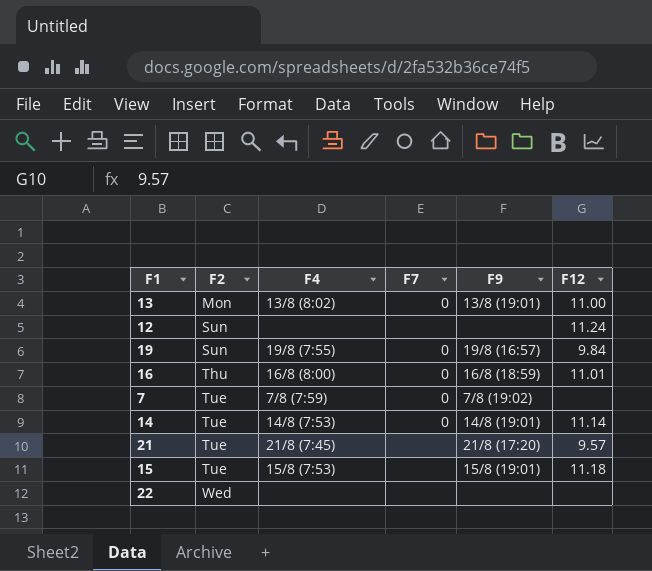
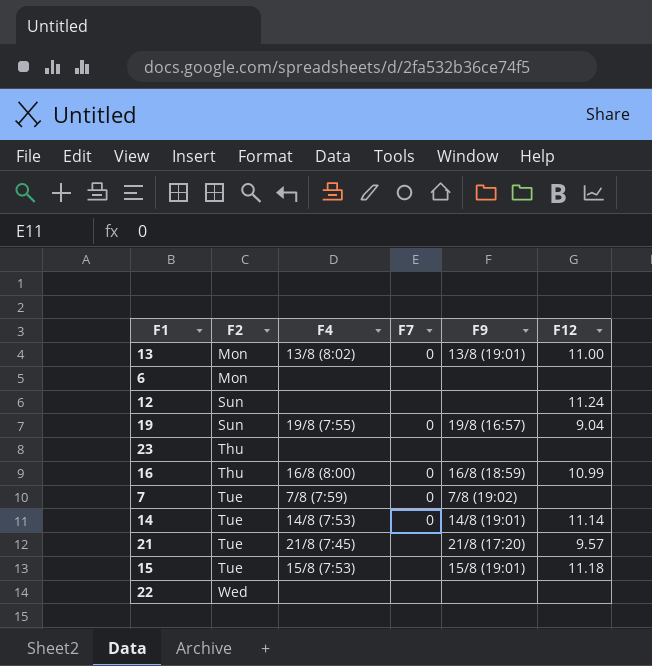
row 6: none -> Mon | none | none | none | none
19 | F12: 9.84 -> 9.04
row 23: none -> Thu | none | none | none | none
16 | F12: 11.01 -> 10.99

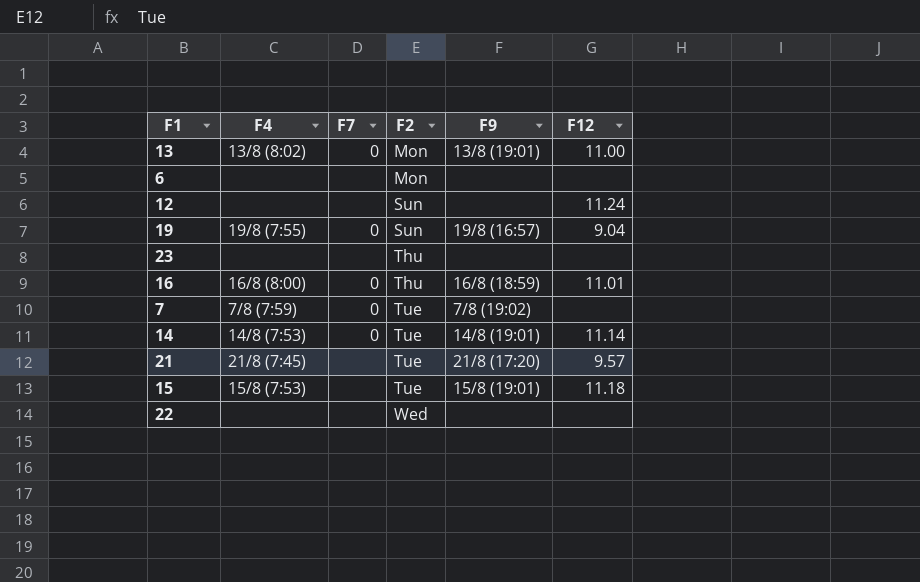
column F2 | position: 2 -> 4
16 | F12: 10.99 -> 11.01

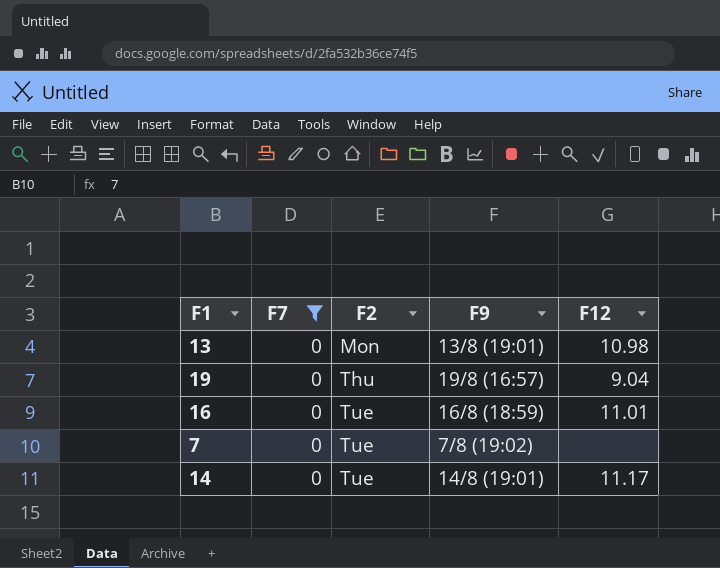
filter: none -> F7 = 0
column F4 | position: 2 -> none
13 | F12: 11.00 -> 10.98
19 | F2: Sun -> Thu
16 | F2: Thu -> Tue
14 | F12: 11.14 -> 11.17

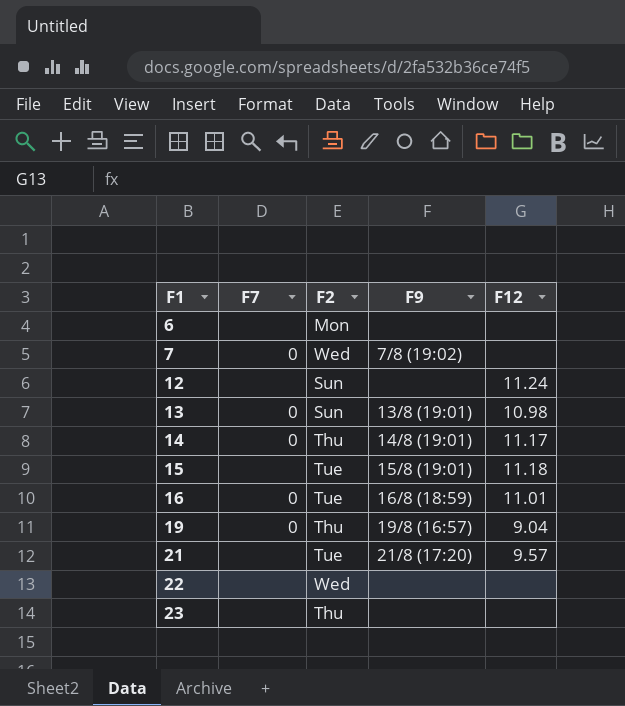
filter: F7 = 0 -> none
row order: F2 ascending -> F1 ascending
7 | F2: Tue -> Wed
13 | F2: Mon -> Sun
14 | F2: Tue -> Thu

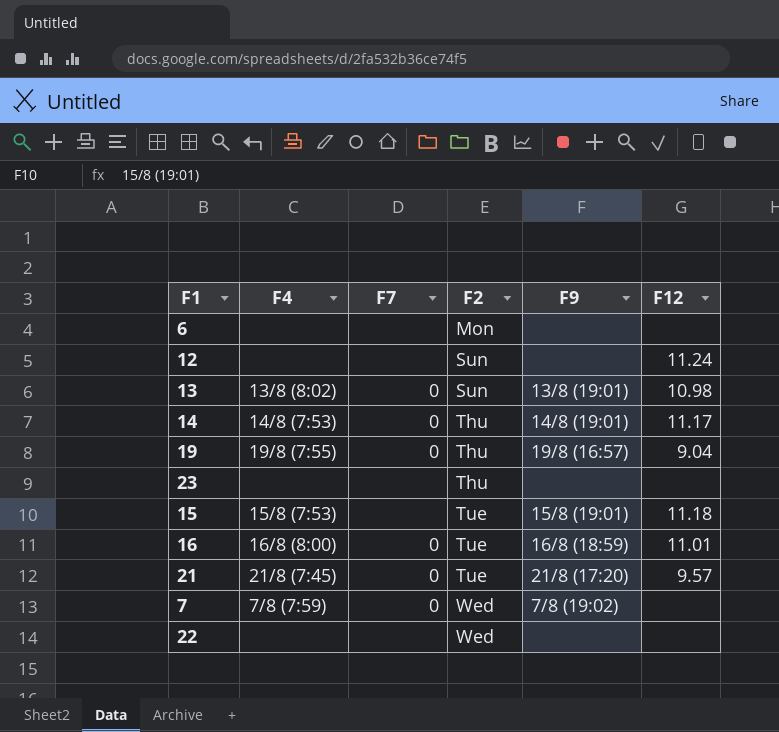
row order: F1 ascending -> F2 ascending
column F4 | position: none -> 2
21 | F7: none -> 0

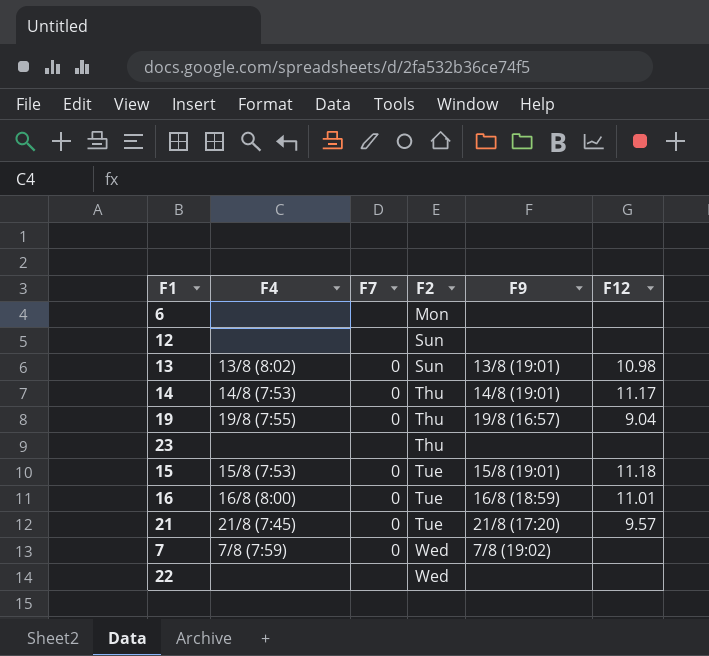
12 | F12: 11.24 -> none
15 | F7: none -> 0

